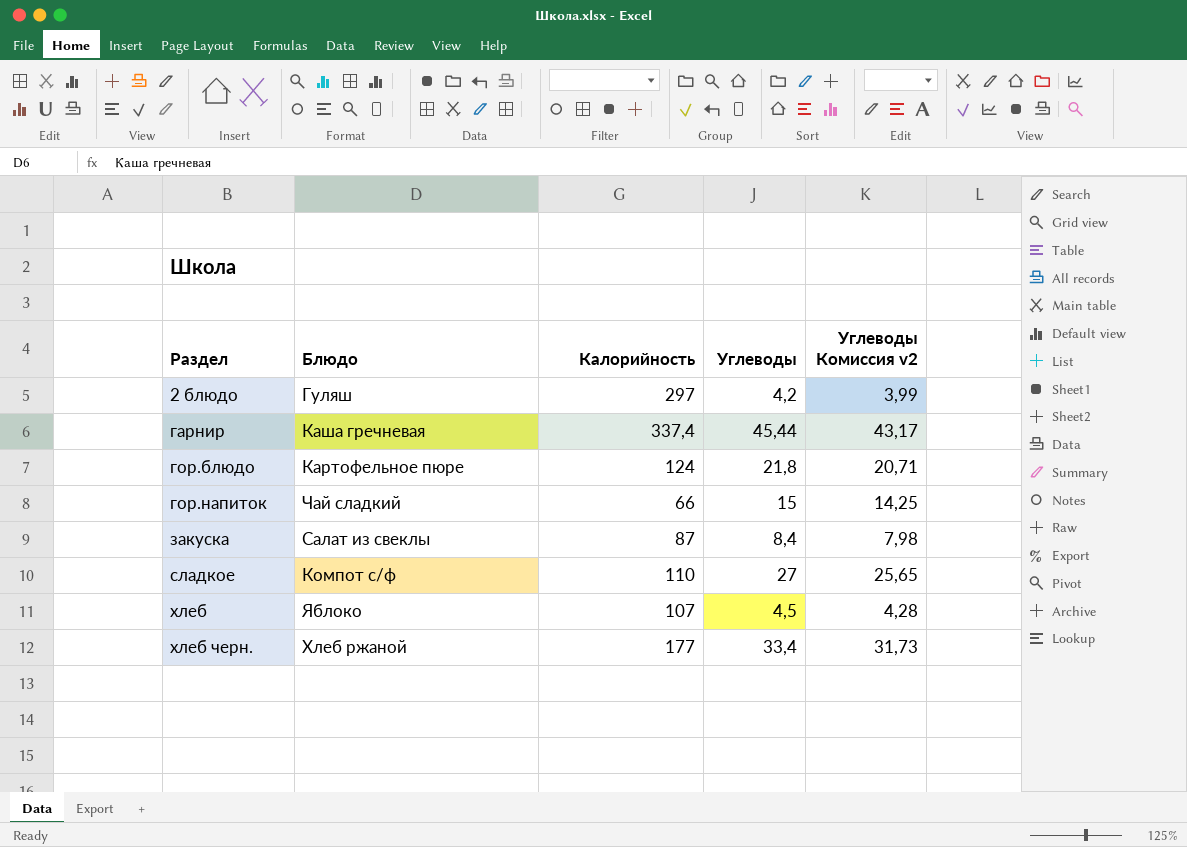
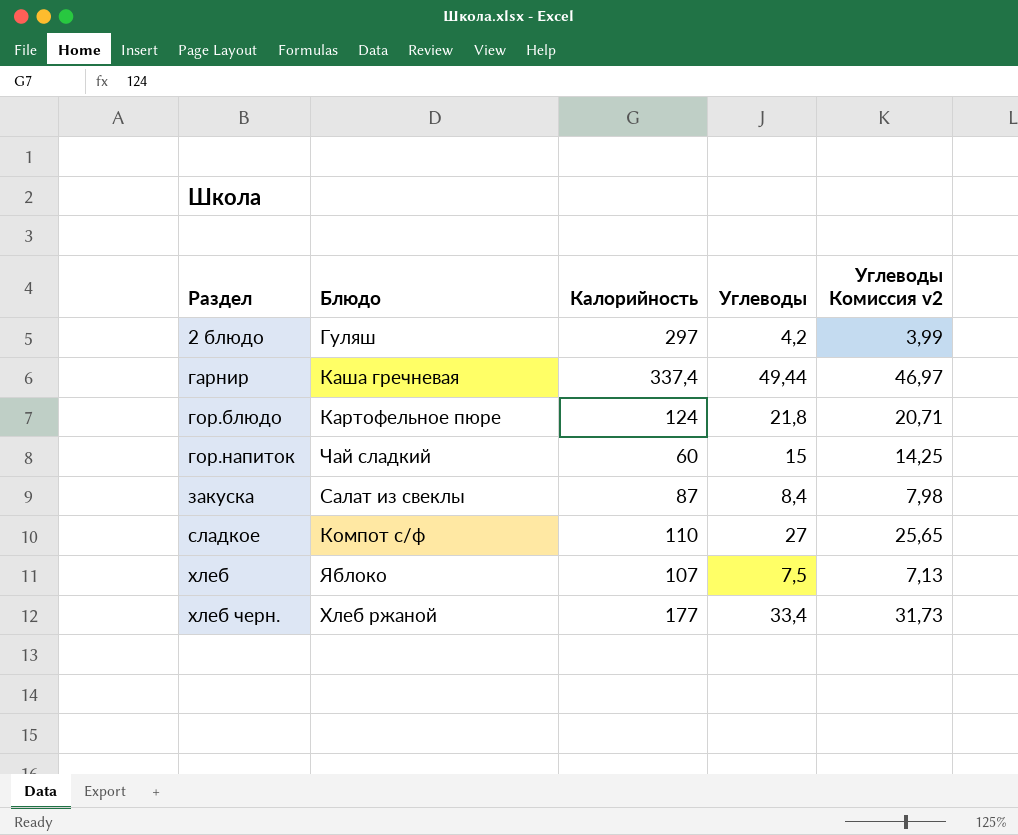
гарнир | Углеводы: 45,44 -> 49,44
гарнир | Углеводы Комиссия v2: 43,17 -> 46,97
гор.напиток | Калорийность: 66 -> 60
хлеб | Углеводы: 4,5 -> 7,5
хлеб | Углеводы Комиссия v2: 4,28 -> 7,13

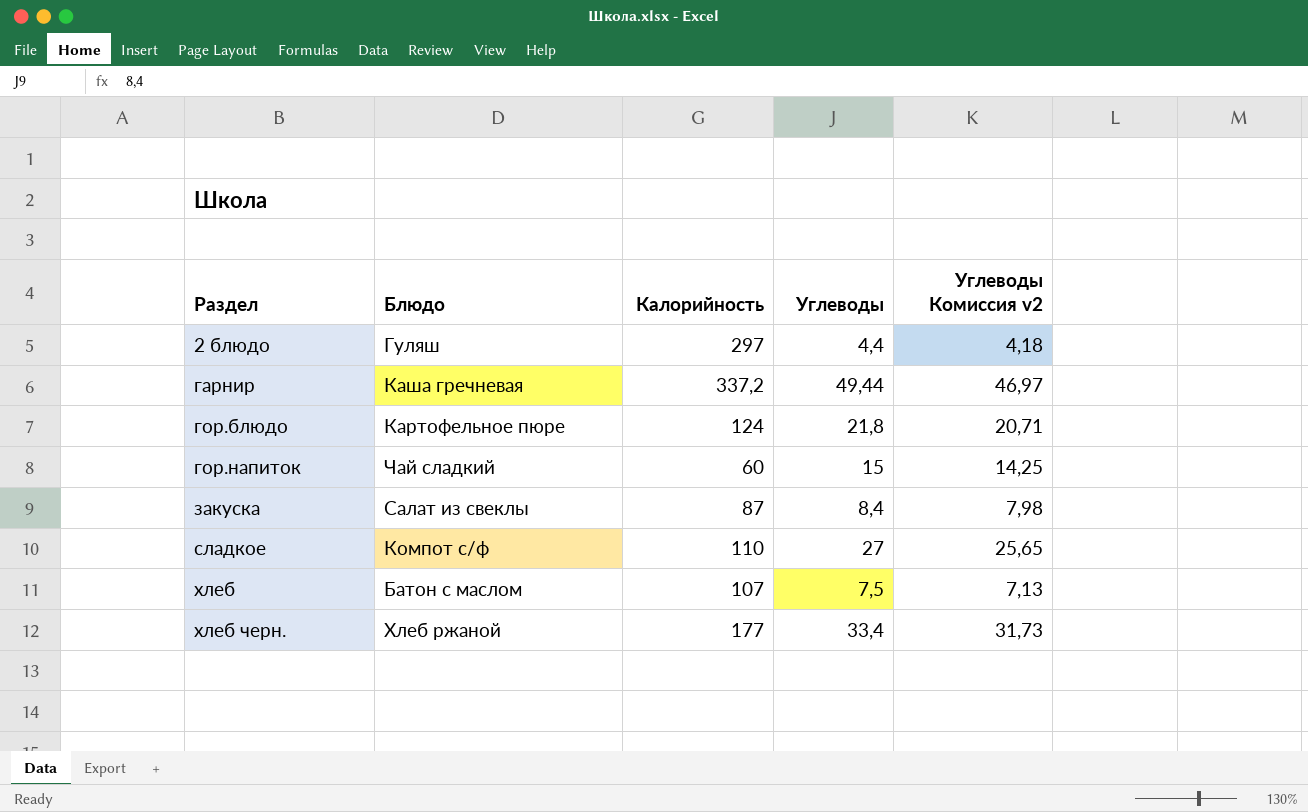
2 блюдо | Углеводы: 4,2 -> 4,4
2 блюдо | Углеводы Комиссия v2: 3,99 -> 4,18
гарнир | Калорийность: 337,4 -> 337,2
хлеб | Блюдо: Яблоко -> Батон с маслом

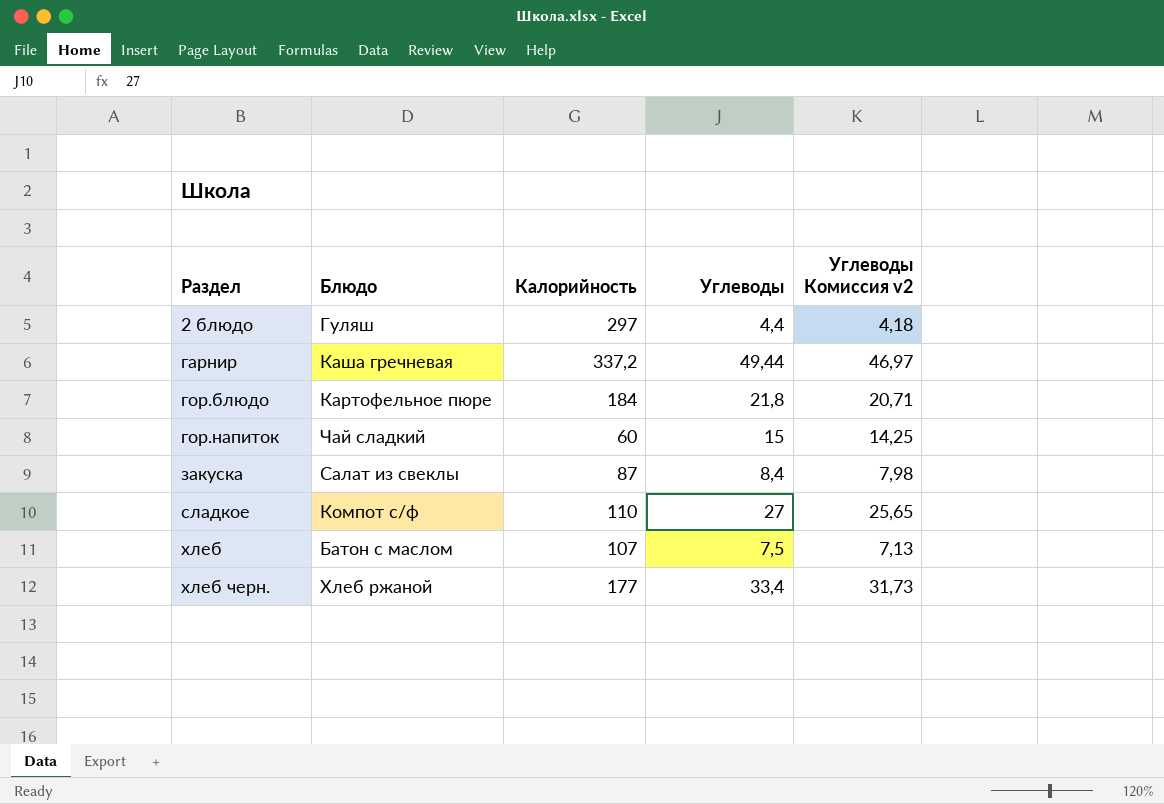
гор.блюдо | Калорийность: 124 -> 184

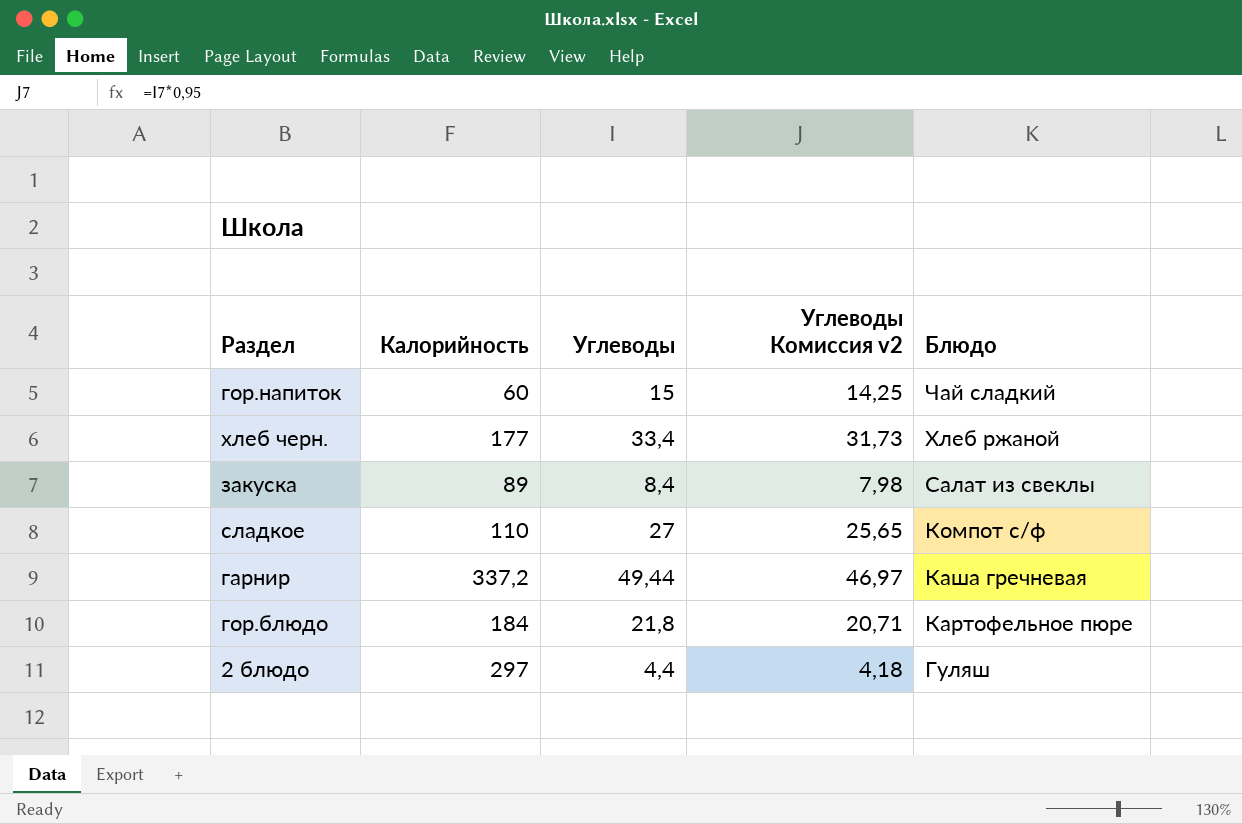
row order: Раздел ascending -> Блюдо descending
column Блюдо | position: 2 -> 5
row хлеб: Батон с маслом | 107 | 7,5 | 7,13 -> none
закуска | Калорийность: 87 -> 89

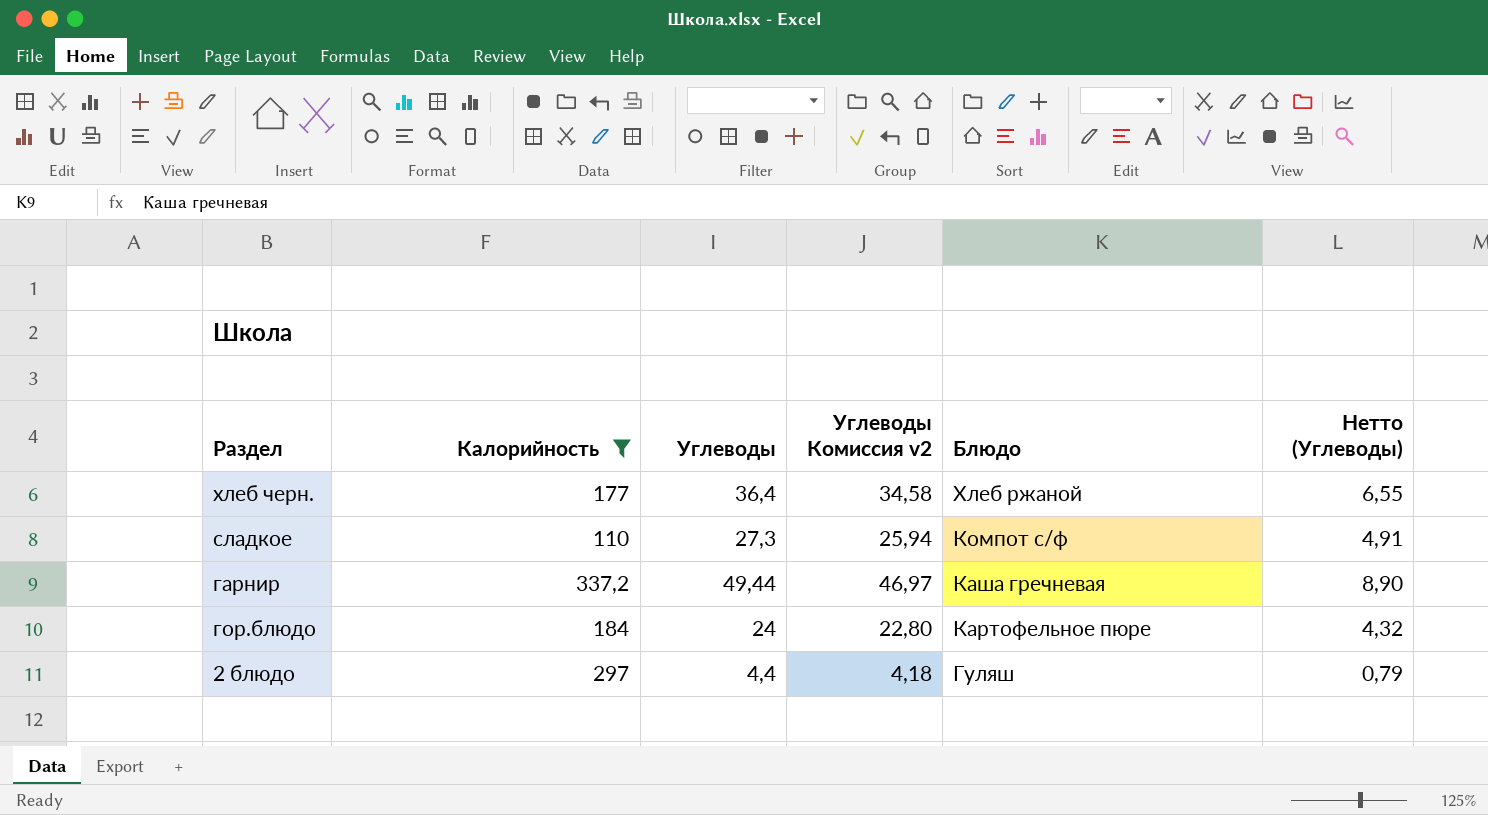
filter: none -> Калорийность >= 110
column Нетто (Углеводы) | formula: none -> [Углеводы] * 0,18
хлеб черн. | Углеводы: 33,4 -> 36,4
хлеб черн. | Углеводы Комиссия v2: 31,73 -> 34,58
сладкое | Углеводы: 27 -> 27,3
сладкое | Углеводы Комиссия v2: 25,65 -> 25,94
гор.блюдо | Углеводы: 21,8 -> 24
гор.блюдо | Углеводы Комиссия v2: 20,71 -> 22,80

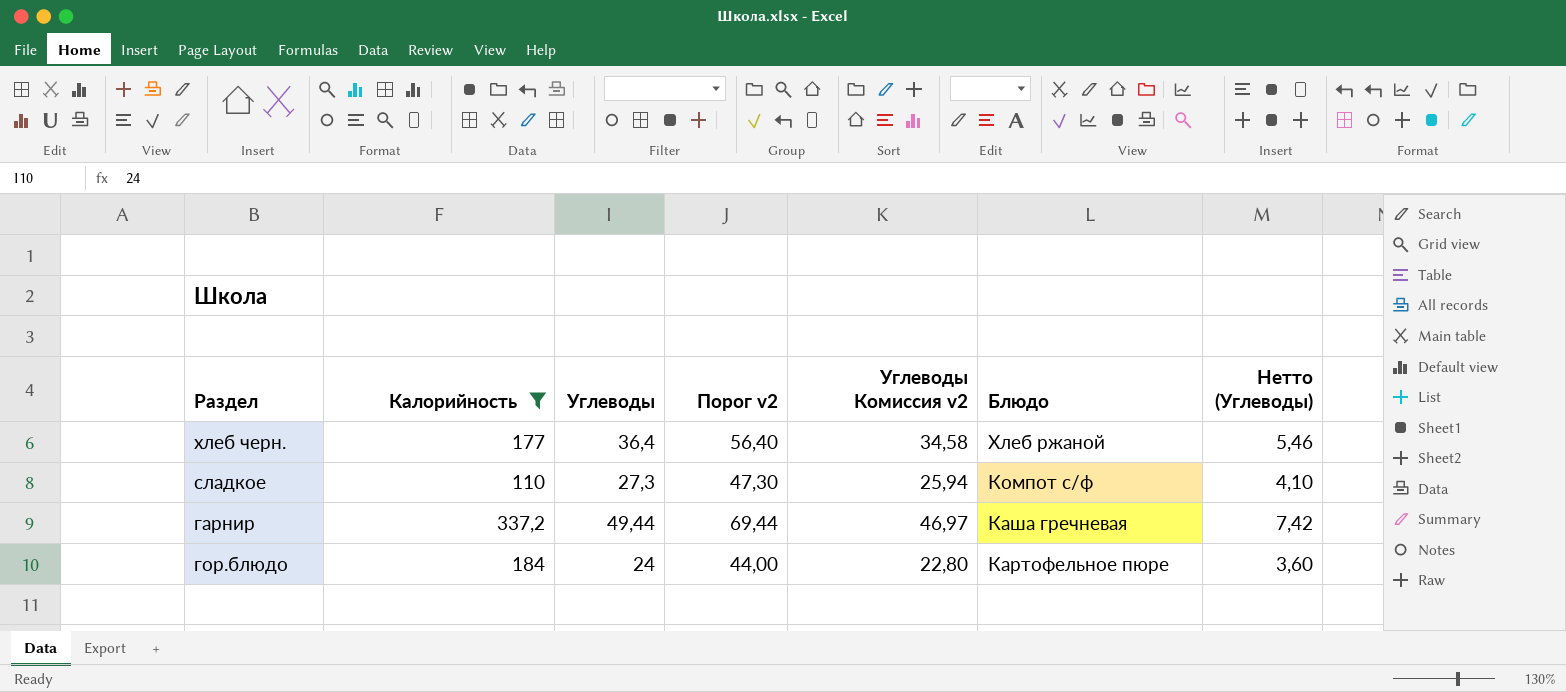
column Порог v2 | formula: none -> [Углеводы] + 20
column Нетто (Углеводы) | formula: [Углеводы] * 0,18 -> [Углеводы] * 0,15
row 2 блюдо: 297 | 4,4 | 4,18 | Гуляш | 0,79 -> none

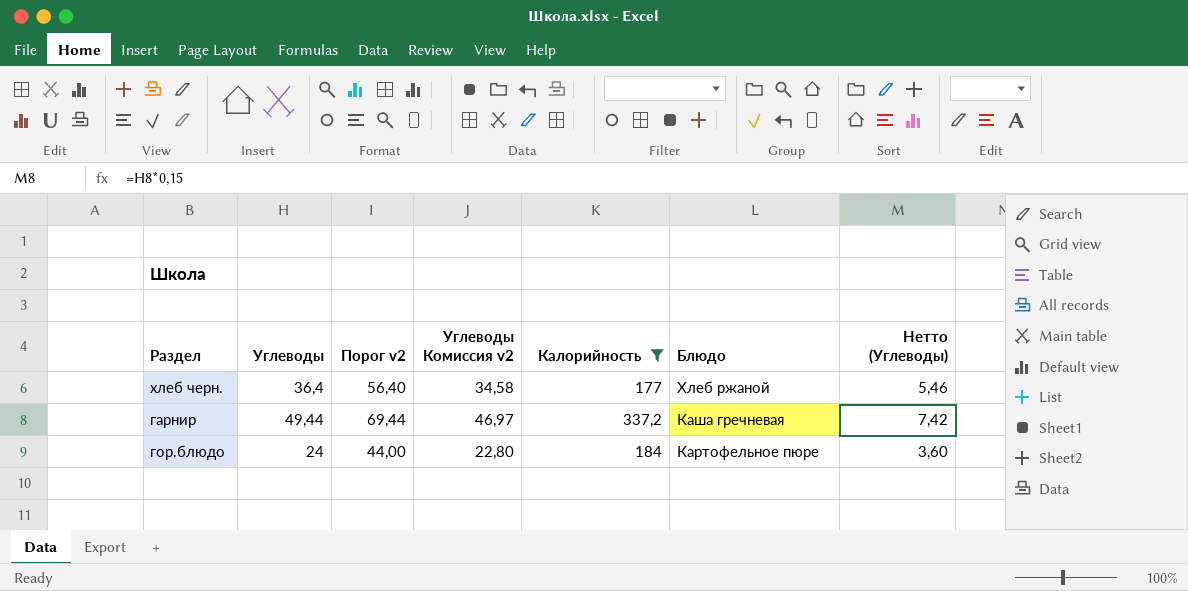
column Калорийность | position: 2 -> 5
row сладкое: 110 | 27,3 | 47,30 | 25,94 | Компот с/ф | 4,10 -> none

